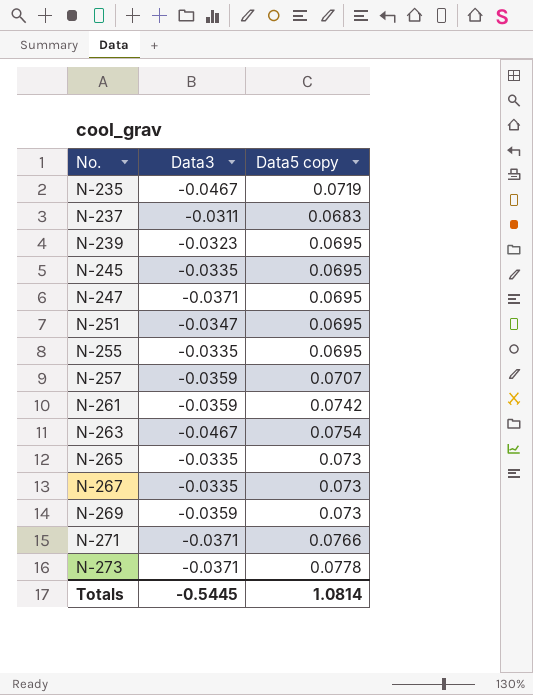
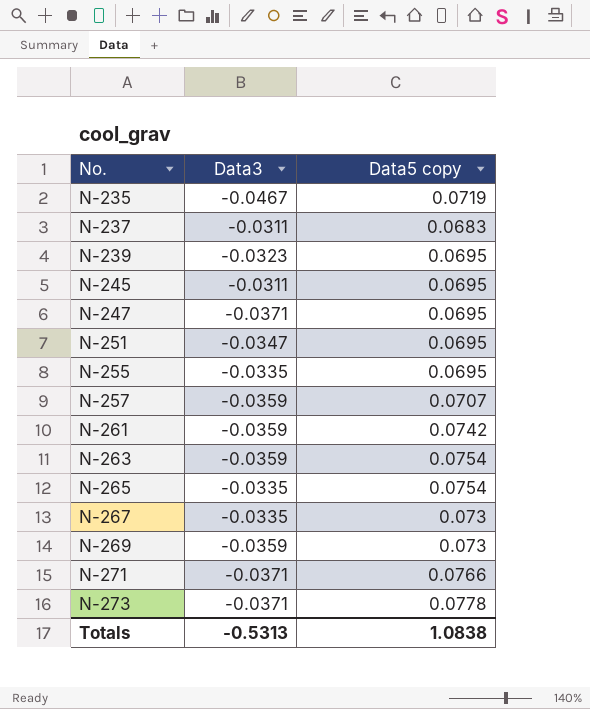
N-245 | Data3: -0.0335 -> -0.0311
N-263 | Data3: -0.0467 -> -0.0359
N-265 | Data5 copy: 0.073 -> 0.0754
Totals | Data3: -0.5445 -> -0.5313
Totals | Data5 copy: 1.0814 -> 1.0838

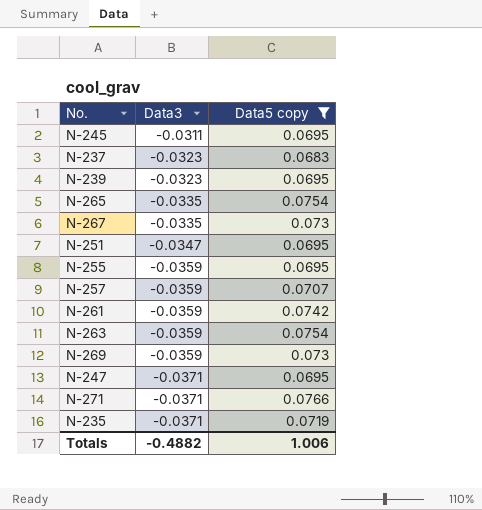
filter: none -> Data5 copy != 0.0778
row order: No. ascending -> Data3 descending
N-237 | Data3: -0.0311 -> -0.0323
N-255 | Data3: -0.0335 -> -0.0359
N-235 | Data3: -0.0467 -> -0.0371
Totals | Data3: -0.5313 -> -0.4882
Totals | Data5 copy: 1.0838 -> 1.006

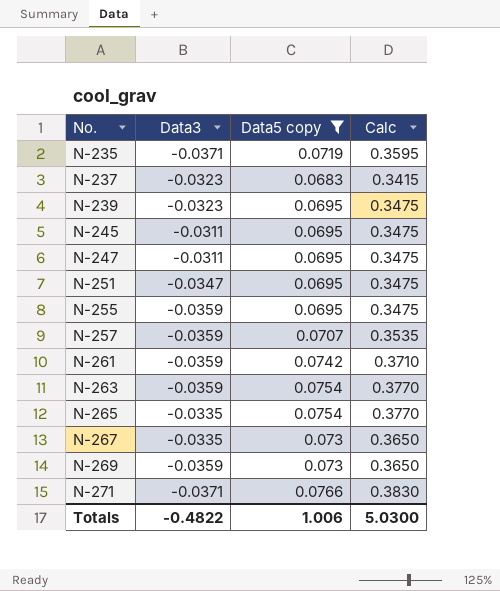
row order: Data3 descending -> No. ascending
column Calc | formula: none -> [Data5 copy] * 5
N-247 | Data3: -0.0371 -> -0.0311
Totals | Data3: -0.4882 -> -0.4822

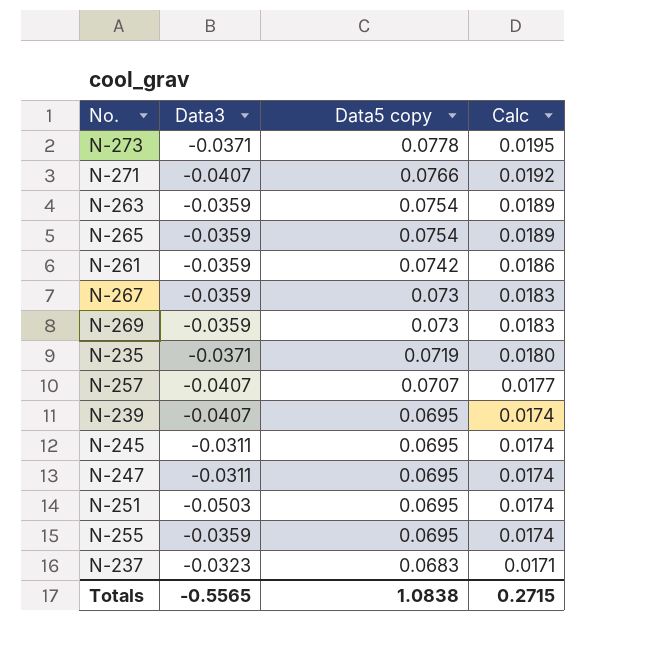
filter: Data5 copy != 0.0778 -> none
row order: No. ascending -> Data5 copy descending
column Calc | formula: [Data5 copy] * 5 -> [Data5 copy] * 0.25
N-271 | Data3: -0.0371 -> -0.0407
N-265 | Data3: -0.0335 -> -0.0359
N-267 | Data3: -0.0335 -> -0.0359
N-257 | Data3: -0.0359 -> -0.0407
N-239 | Data3: -0.0323 -> -0.0407
N-251 | Data3: -0.0347 -> -0.0503
Totals | Data3: -0.4822 -> -0.5565
Totals | Data5 copy: 1.006 -> 1.0838
Totals | Calc: 5.0300 -> 0.2715

